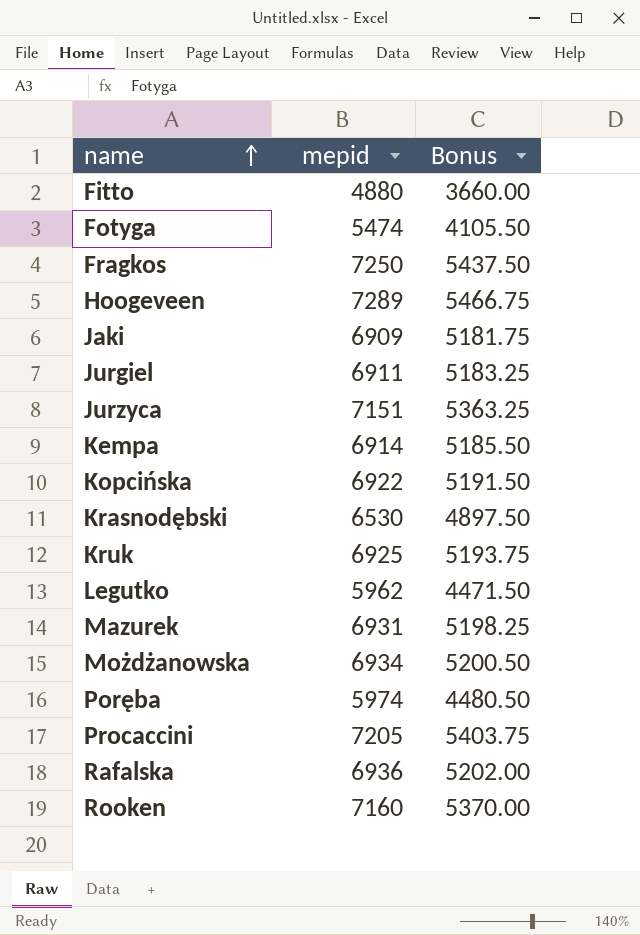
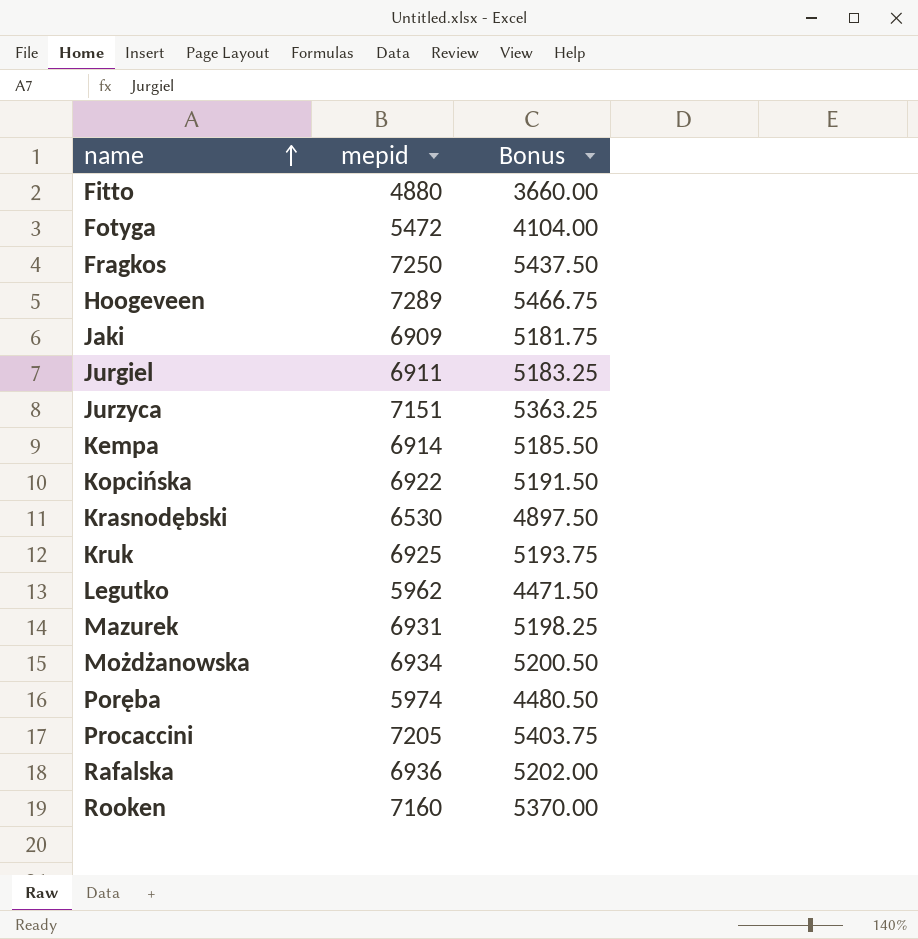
Fotyga | mepid: 5474 -> 5472
Fotyga | Bonus: 4105.50 -> 4104.00

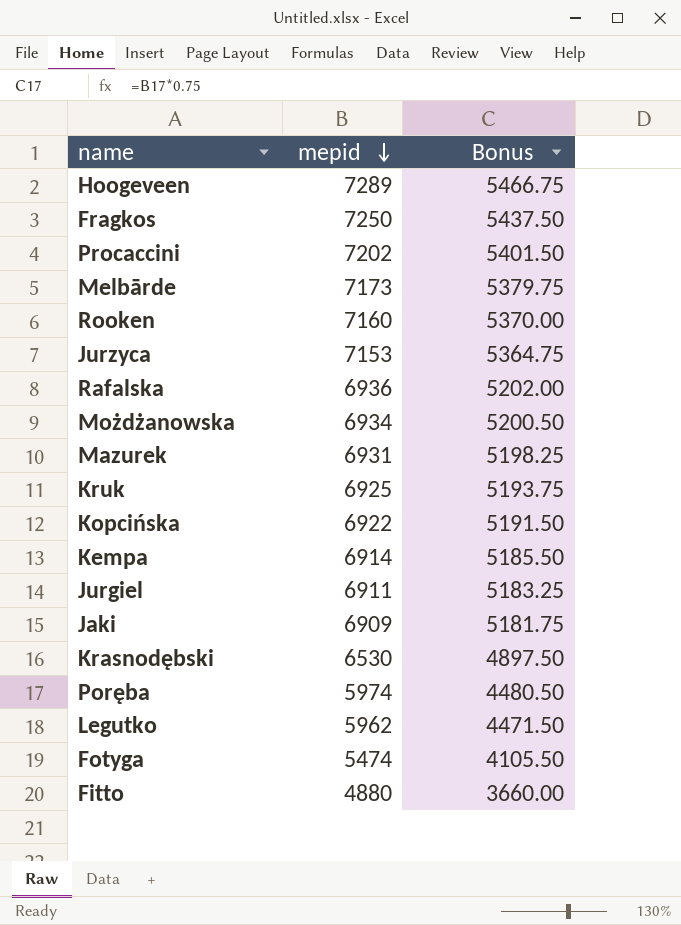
row order: name ascending -> mepid descending
Procaccini | mepid: 7205 -> 7202
Procaccini | Bonus: 5403.75 -> 5401.50
row Melbārde: none -> 7173 | 5379.75
Jurzyca | mepid: 7151 -> 7153
Jurzyca | Bonus: 5363.25 -> 5364.75
Fotyga | mepid: 5472 -> 5474
Fotyga | Bonus: 4104.00 -> 4105.50

